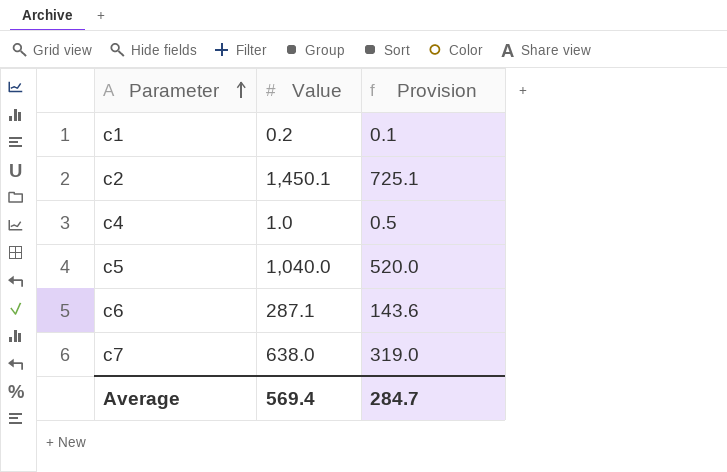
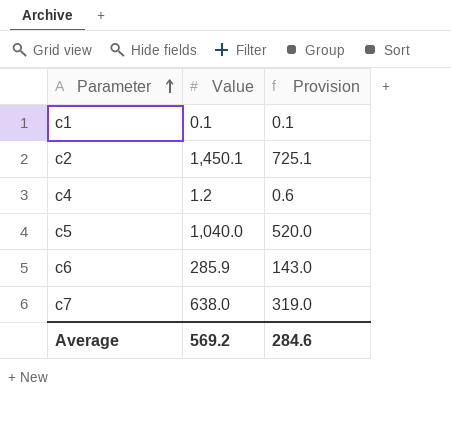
c1 | Value: 0.2 -> 0.1
c4 | Value: 1.0 -> 1.2
c4 | Provision: 0.5 -> 0.6
c6 | Value: 287.1 -> 285.9
c6 | Provision: 143.6 -> 143.0
Average | Value: 569.4 -> 569.2
Average | Provision: 284.7 -> 284.6

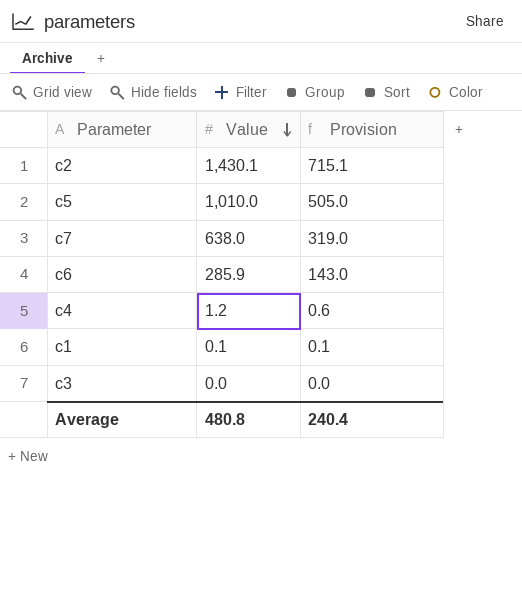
row order: Parameter ascending -> Value descending
c2 | Value: 1,450.1 -> 1,430.1
c2 | Provision: 725.1 -> 715.1
c5 | Value: 1,040.0 -> 1,010.0
c5 | Provision: 520.0 -> 505.0
row c3: none -> 0.0 | 0.0
Average | Value: 569.2 -> 480.8
Average | Provision: 284.6 -> 240.4

